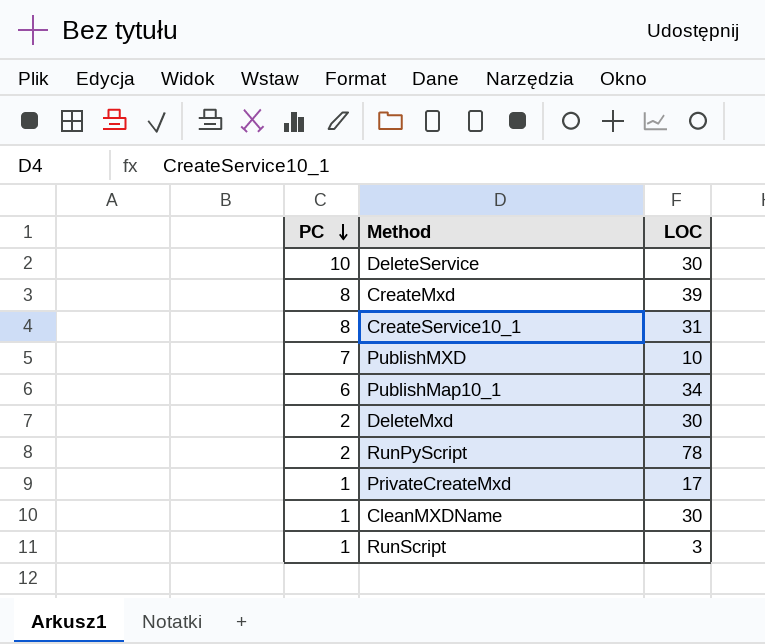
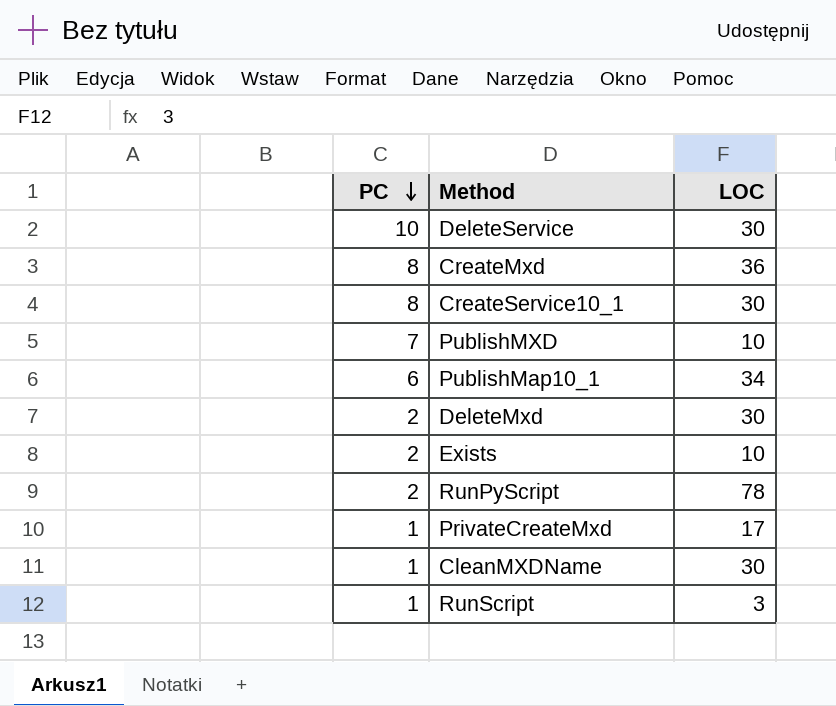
CreateMxd | LOC: 39 -> 36
CreateService10_1 | LOC: 31 -> 30
row Exists: none -> 2 | 10

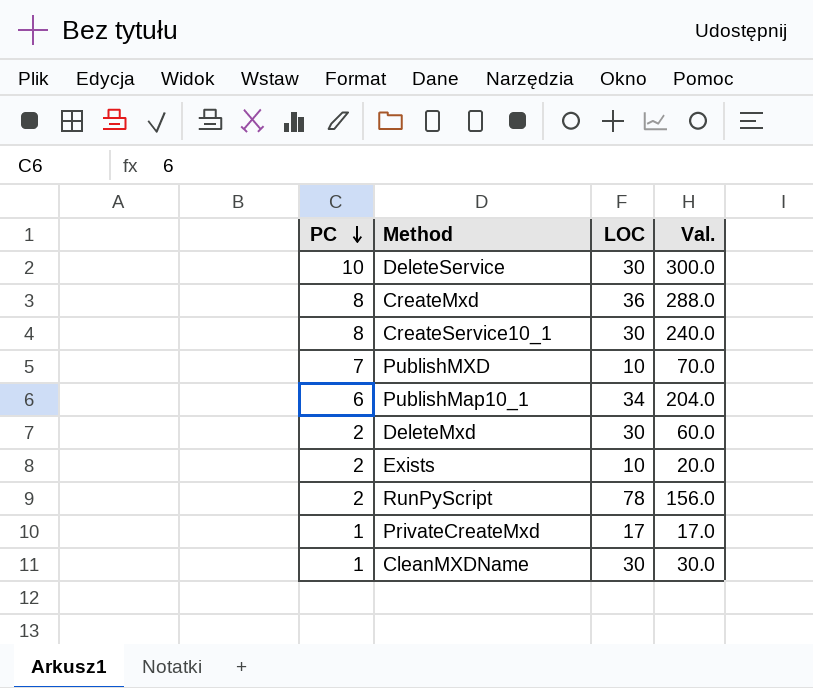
column Val. | formula: none -> [PC] * [LOC]
row RunScript: 1 | 3 -> none

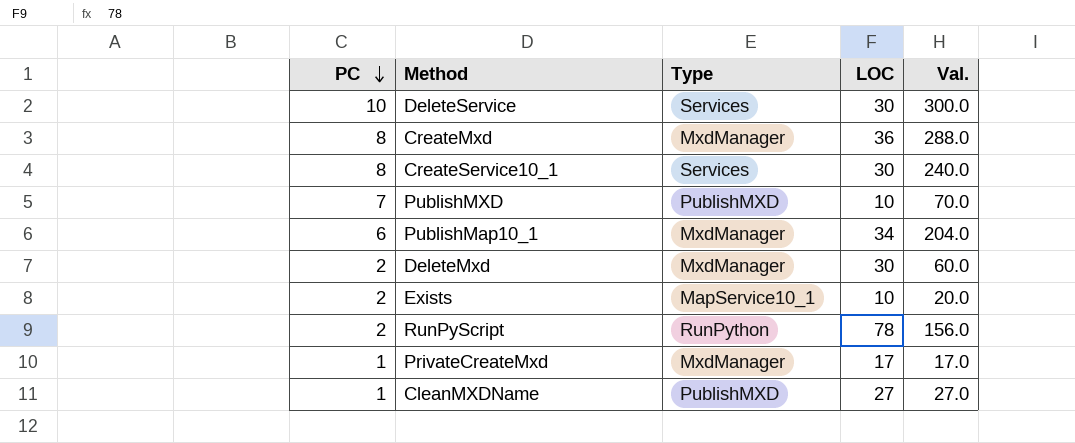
column Type | position: none -> 3
CleanMXDName | LOC: 30 -> 27
CleanMXDName | Val.: 30.0 -> 27.0

